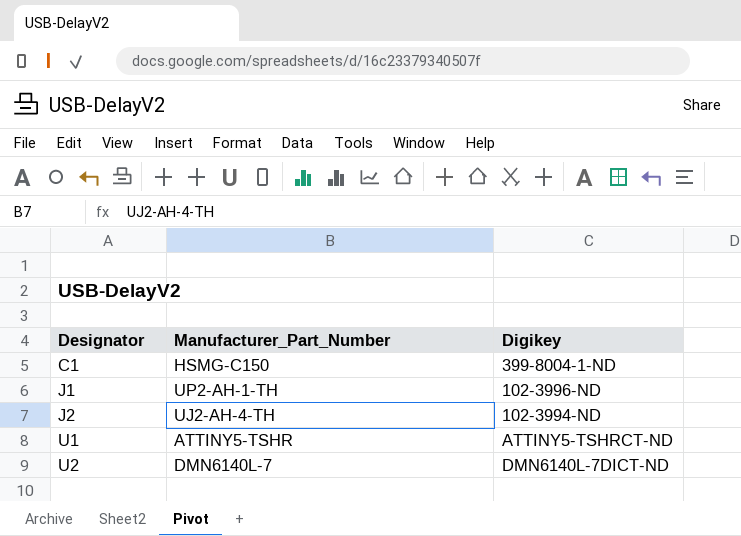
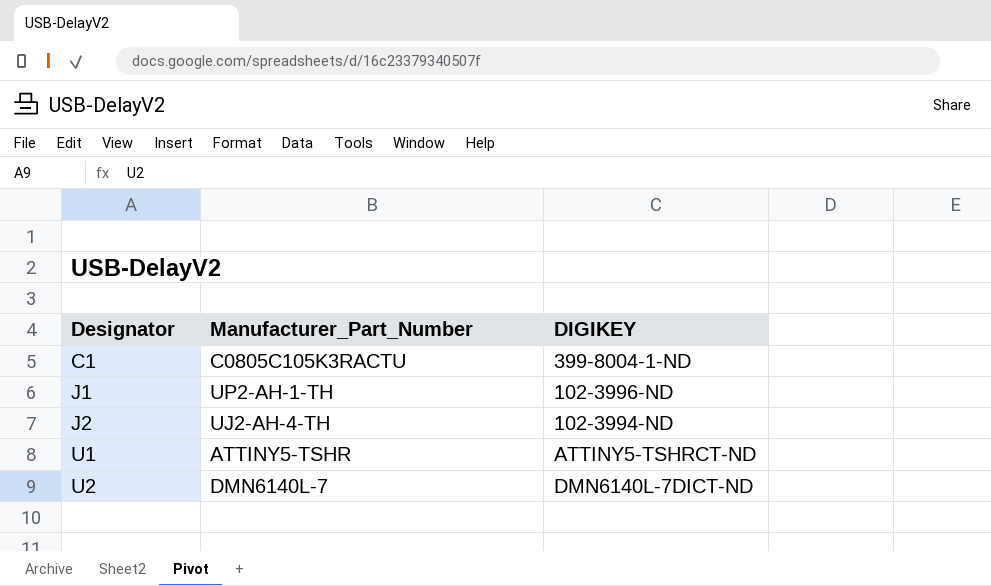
column name: Digikey -> DIGIKEY
C1 | Manufacturer_Part_Number: HSMG-C150 -> C0805C105K3RACTU

